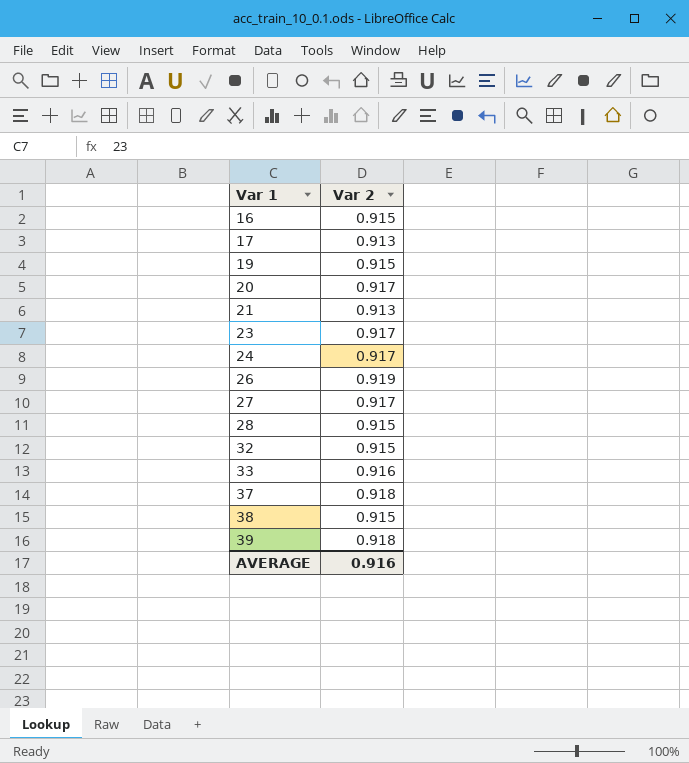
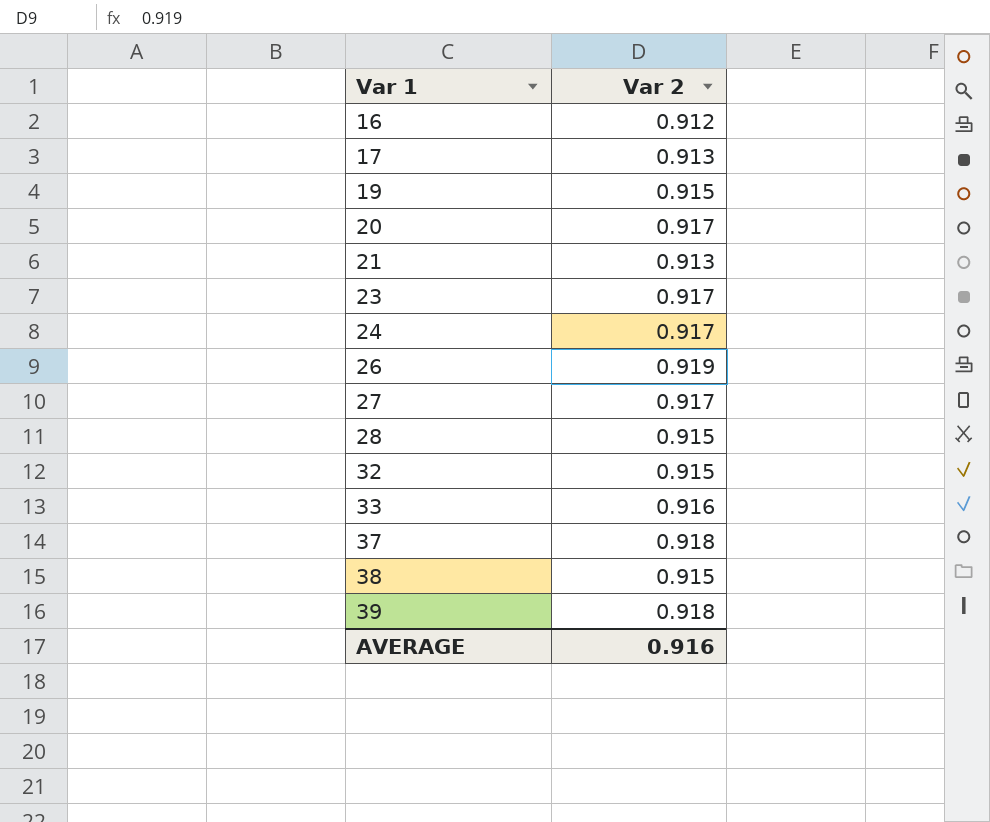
16 | Var 2: 0.915 -> 0.912

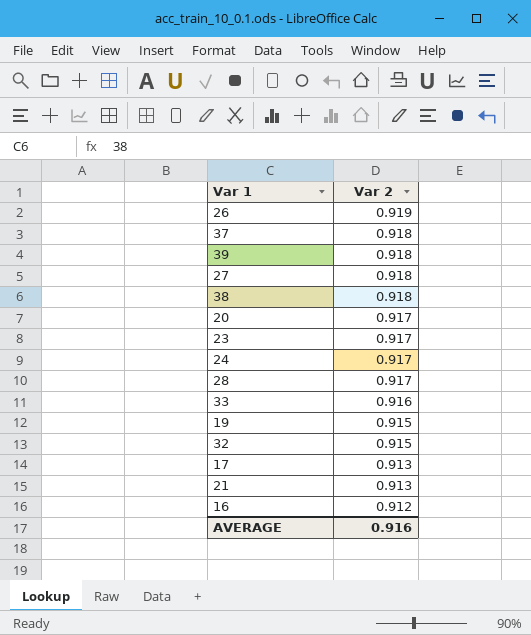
row order: Var 1 ascending -> Var 2 descending
27 | Var 2: 0.917 -> 0.918
38 | Var 2: 0.915 -> 0.918
28 | Var 2: 0.915 -> 0.917

